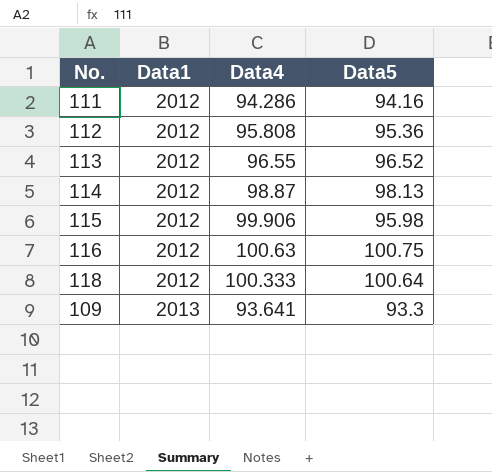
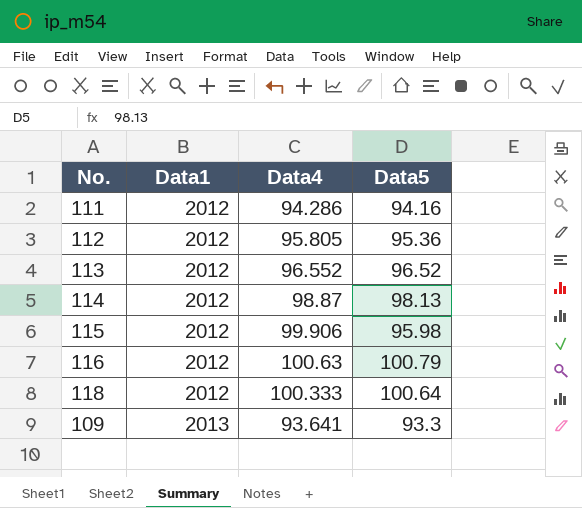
112 | Data4: 95.808 -> 95.805
113 | Data4: 96.55 -> 96.552
116 | Data5: 100.75 -> 100.79

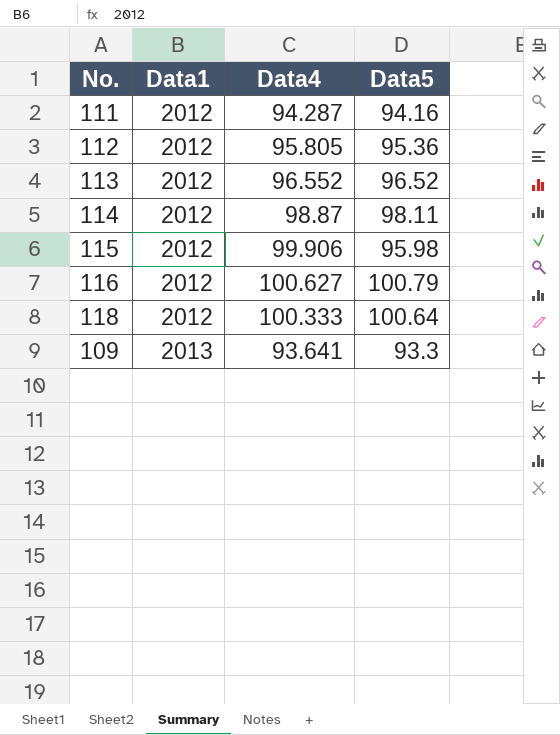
111 | Data4: 94.286 -> 94.287
114 | Data5: 98.13 -> 98.11
116 | Data4: 100.63 -> 100.627

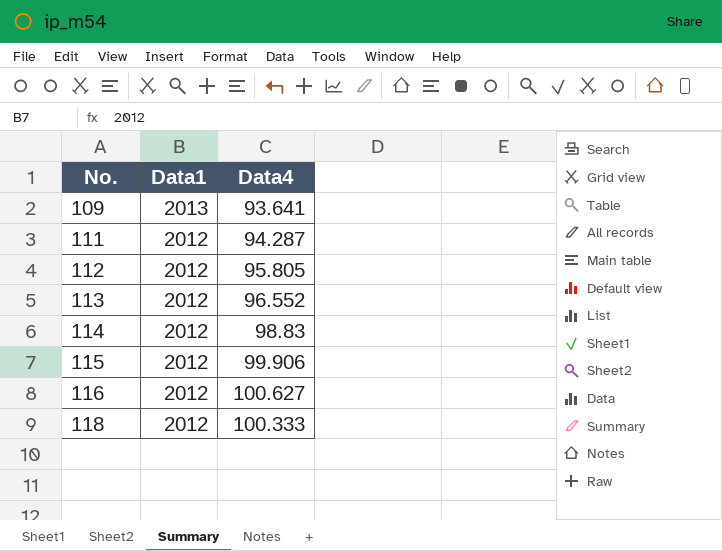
row order: Data1 ascending -> No. ascending
column Data5 | position: 4 -> none
114 | Data4: 98.87 -> 98.83

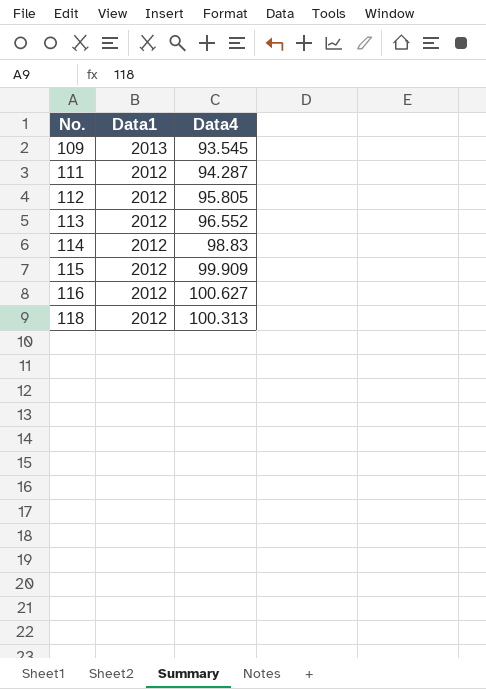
109 | Data4: 93.641 -> 93.545
115 | Data4: 99.906 -> 99.909
118 | Data4: 100.333 -> 100.313

